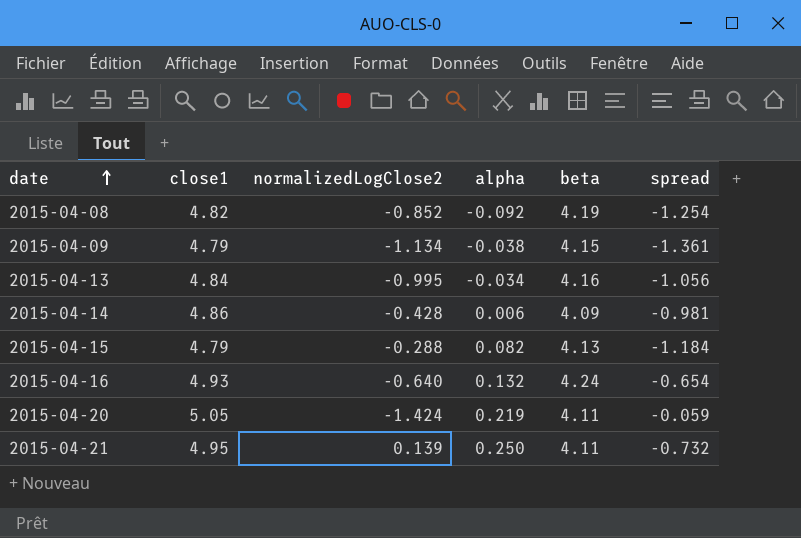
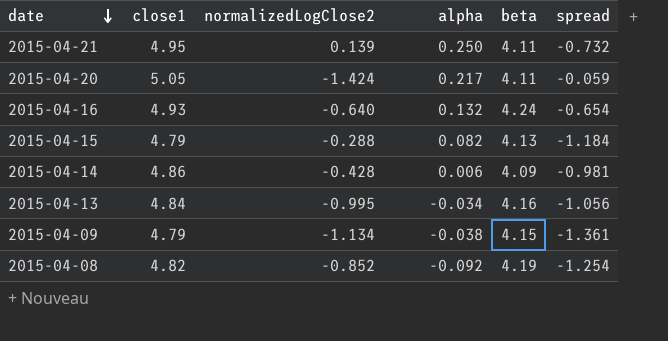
row order: date ascending -> date descending
2015-04-20 | alpha: 0.219 -> 0.217

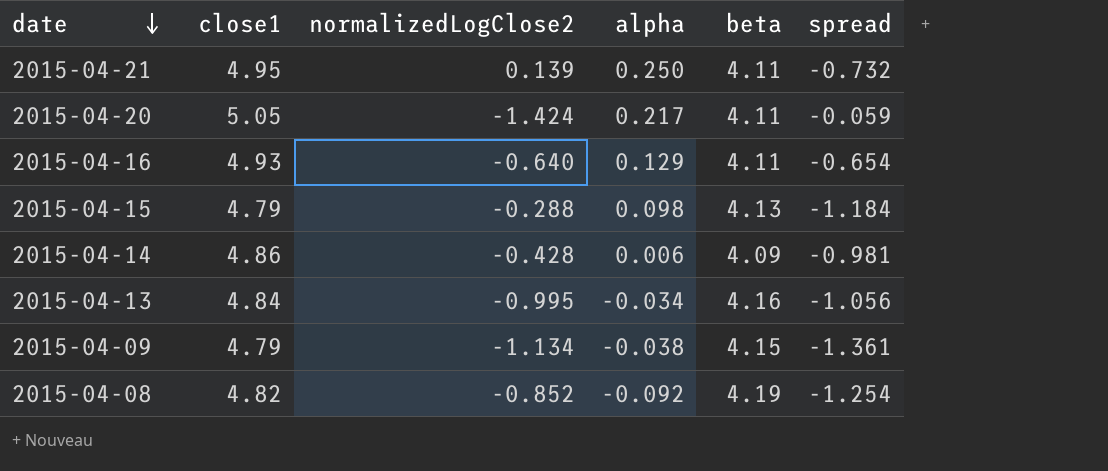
2015-04-16 | alpha: 0.132 -> 0.129
2015-04-16 | beta: 4.24 -> 4.11
2015-04-15 | alpha: 0.082 -> 0.098

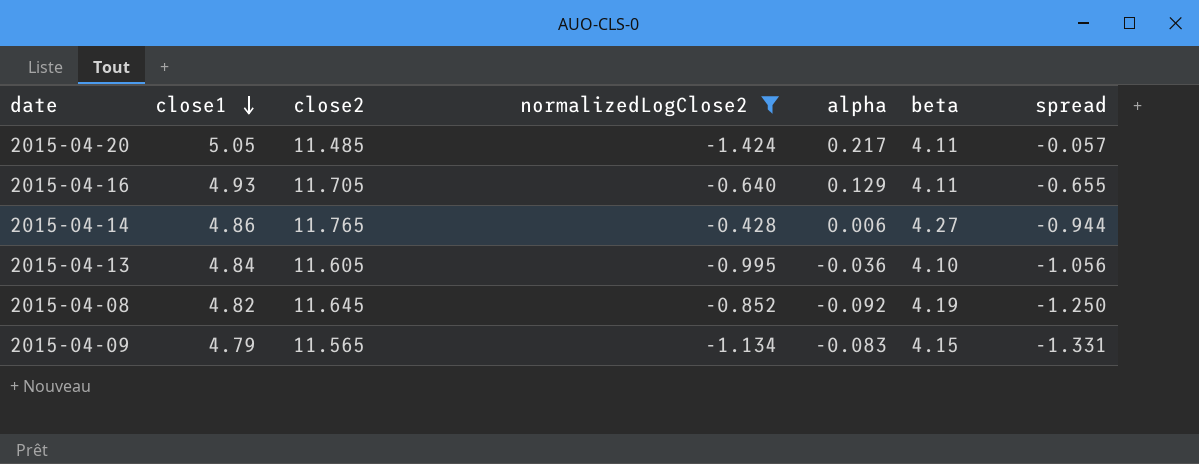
filter: none -> normalizedLogClose2 <= -0.428
row order: date descending -> close1 descending
column close2 | position: none -> 3
2015-04-20 | spread: -0.059 -> -0.057
2015-04-16 | spread: -0.654 -> -0.655
2015-04-14 | beta: 4.09 -> 4.27
2015-04-14 | spread: -0.981 -> -0.944
2015-04-13 | alpha: -0.034 -> -0.036
2015-04-13 | beta: 4.16 -> 4.10
2015-04-08 | spread: -1.254 -> -1.250
2015-04-09 | alpha: -0.038 -> -0.083
2015-04-09 | spread: -1.361 -> -1.331

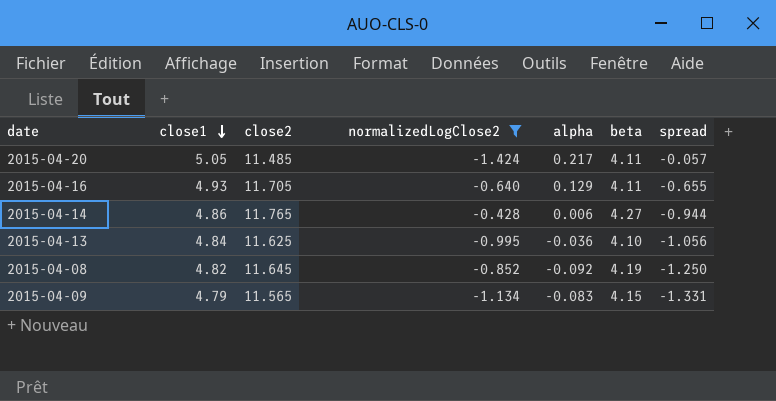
2015-04-13 | close2: 11.605 -> 11.625

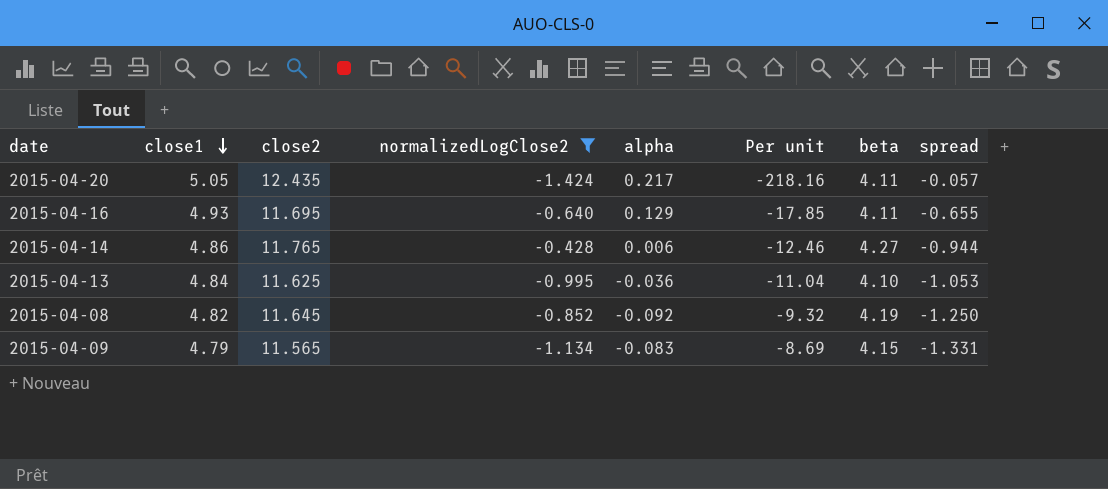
column Per unit | formula: none -> [close2] / [spread]
2015-04-20 | close2: 11.485 -> 12.435
2015-04-16 | close2: 11.705 -> 11.695
2015-04-13 | spread: -1.056 -> -1.053

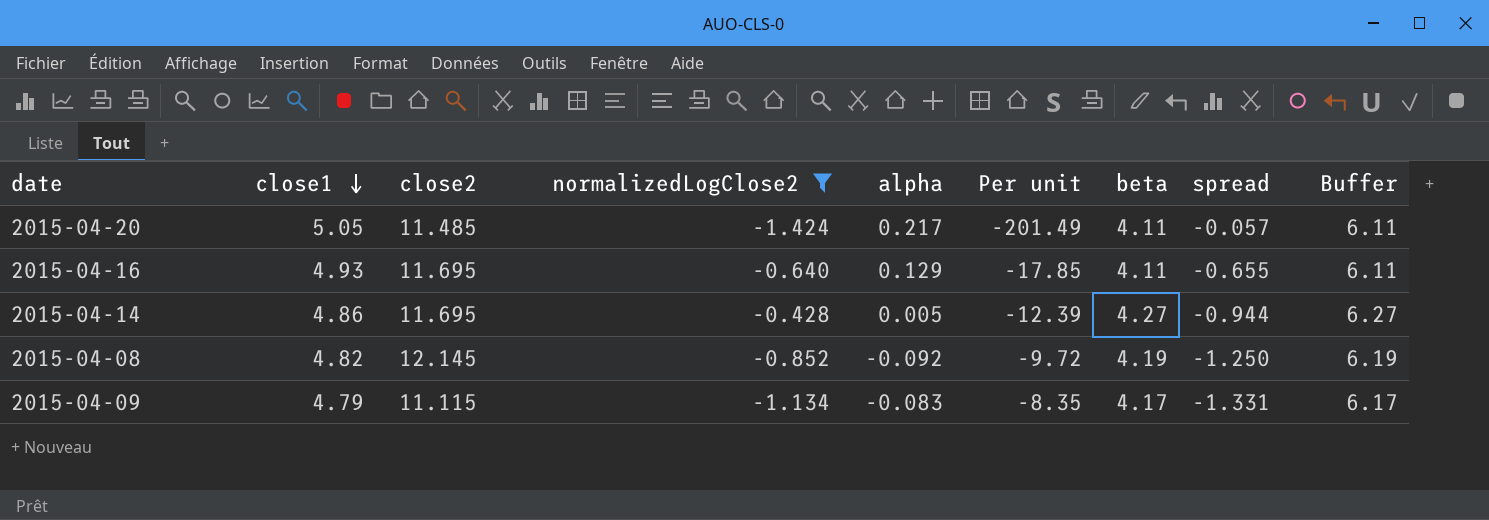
column Buffer | formula: none -> [beta] + 2
row 2015-04-13: 4.84 | 11.625 | -0.995 | -0.036 | -11.04 | 4.10 | -1.053 -> none
2015-04-20 | close2: 12.435 -> 11.485
2015-04-20 | Per unit: -218.16 -> -201.49
2015-04-14 | close2: 11.765 -> 11.695
2015-04-14 | alpha: 0.006 -> 0.005
2015-04-14 | Per unit: -12.46 -> -12.39
2015-04-08 | close2: 11.645 -> 12.145
2015-04-08 | Per unit: -9.32 -> -9.72
2015-04-09 | close2: 11.565 -> 11.115
2015-04-09 | Per unit: -8.69 -> -8.35
2015-04-09 | beta: 4.15 -> 4.17

